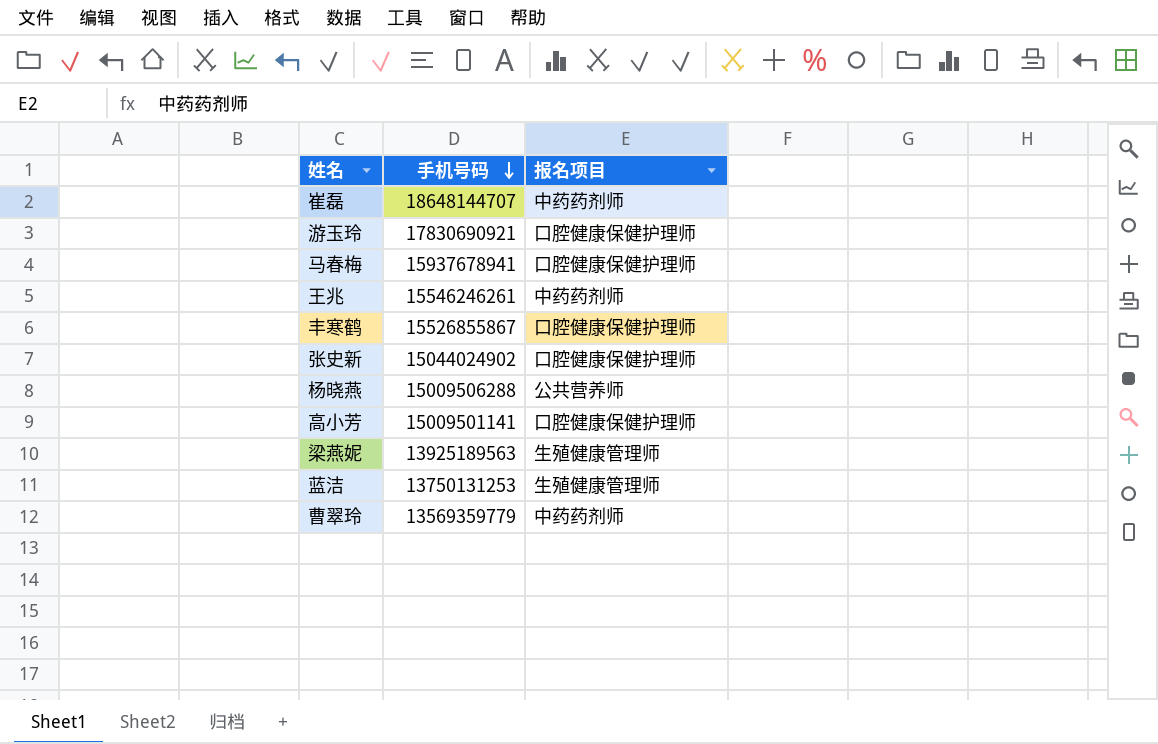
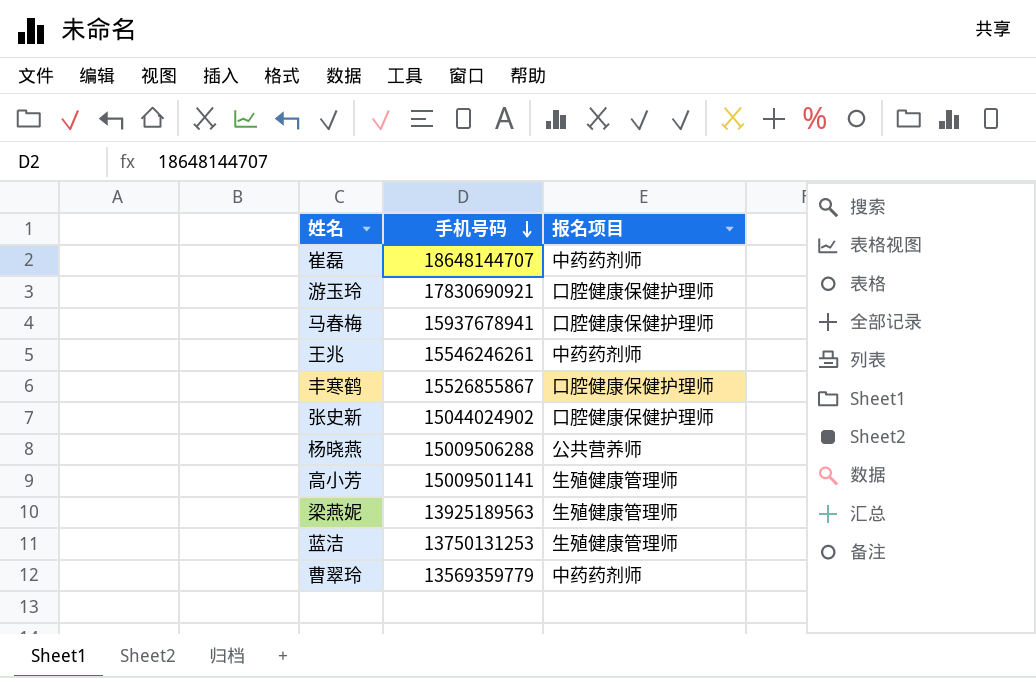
高小芳 | 报名项目: 口腔健康保健护理师 -> 生殖健康管理师

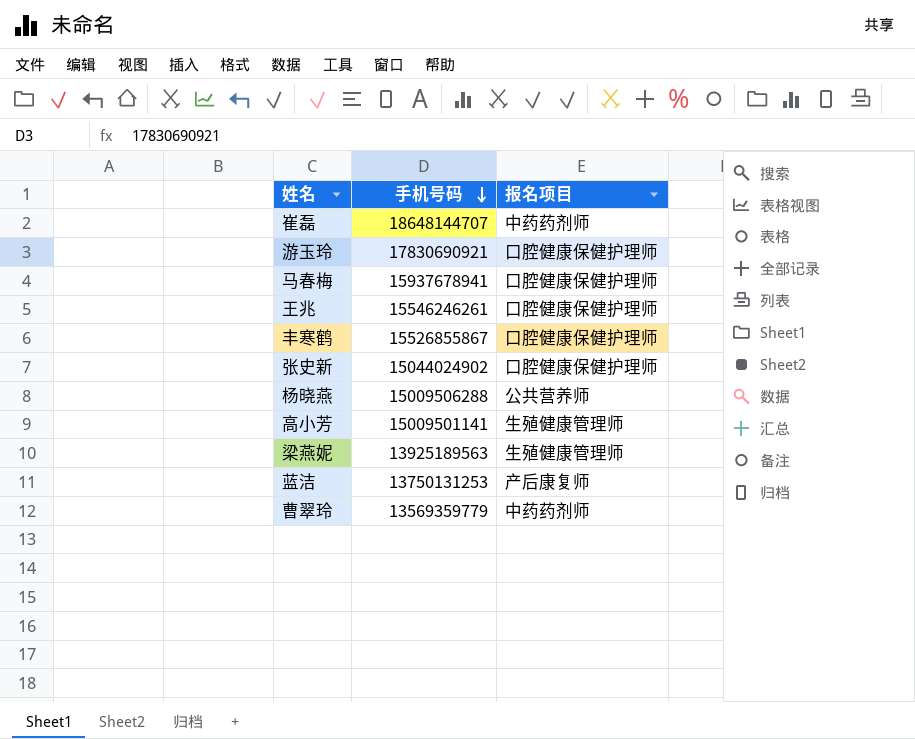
王兆 | 报名项目: 中药药剂师 -> 口腔健康保健护理师
蓝洁 | 报名项目: 生殖健康管理师 -> 产后康复师

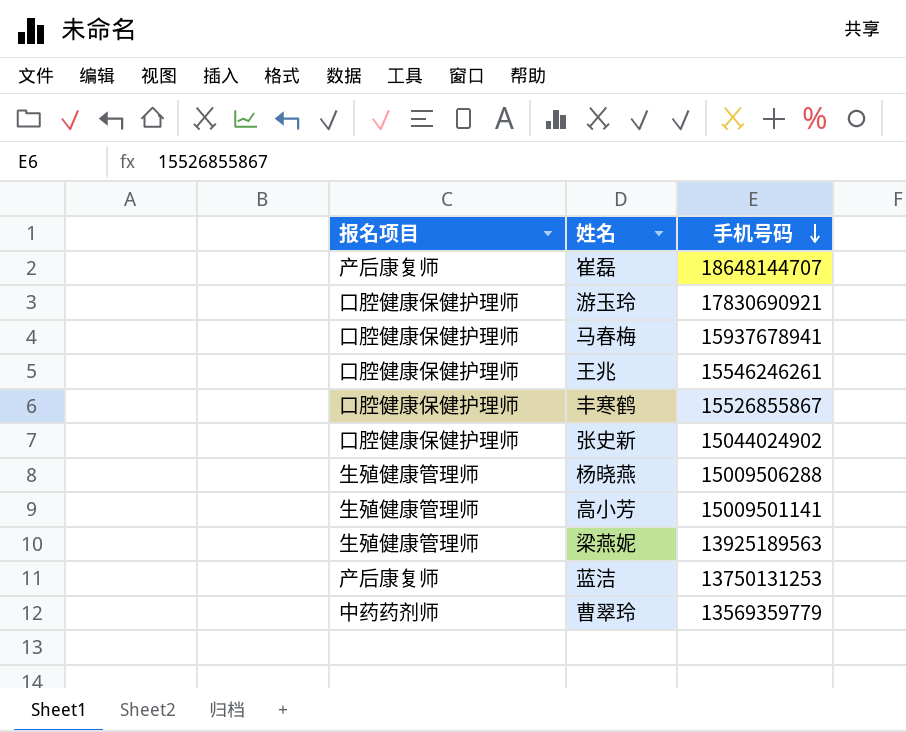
column 报名项目 | position: 3 -> 1
崔磊 | 报名项目: 中药药剂师 -> 产后康复师
杨晓燕 | 报名项目: 公共营养师 -> 生殖健康管理师

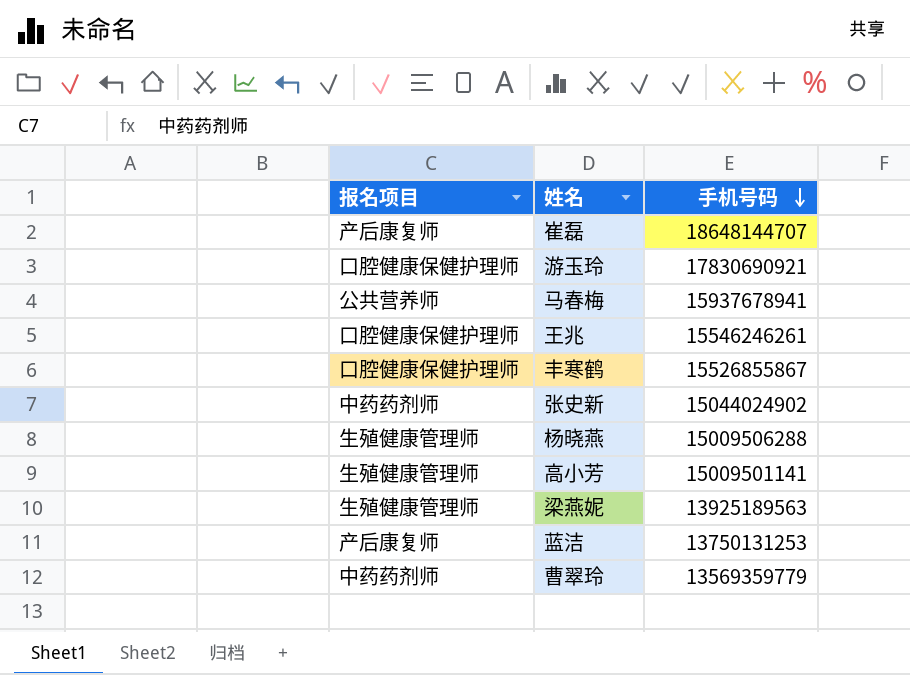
马春梅 | 报名项目: 口腔健康保健护理师 -> 公共营养师
张史新 | 报名项目: 口腔健康保健护理师 -> 中药药剂师

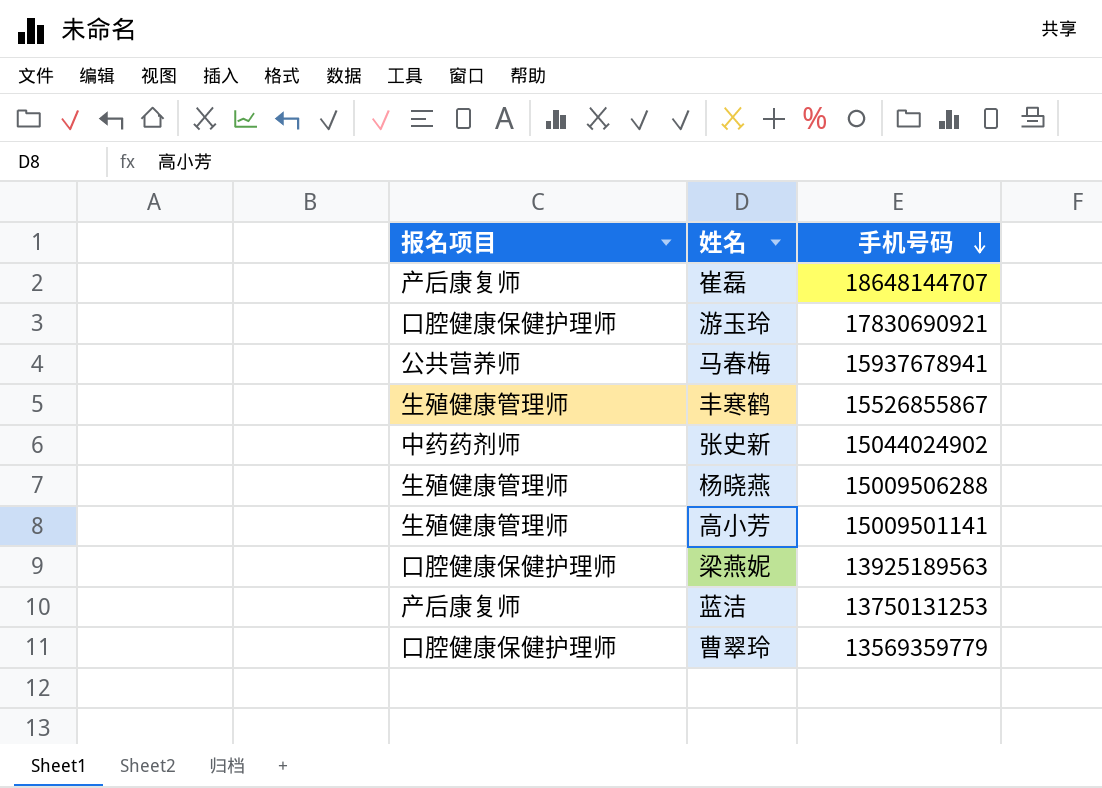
row 王兆: 口腔健康保健护理师 | 15546246261 -> none
丰寒鹤 | 报名项目: 口腔健康保健护理师 -> 生殖健康管理师
梁燕妮 | 报名项目: 生殖健康管理师 -> 口腔健康保健护理师
曹翠玲 | 报名项目: 中药药剂师 -> 口腔健康保健护理师

